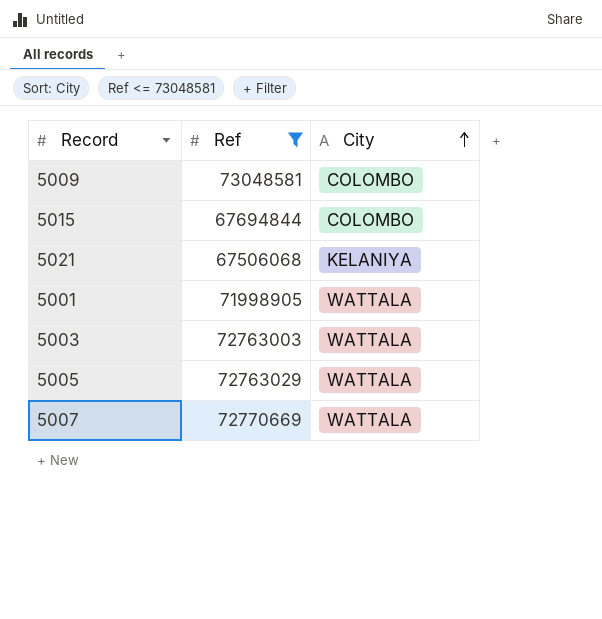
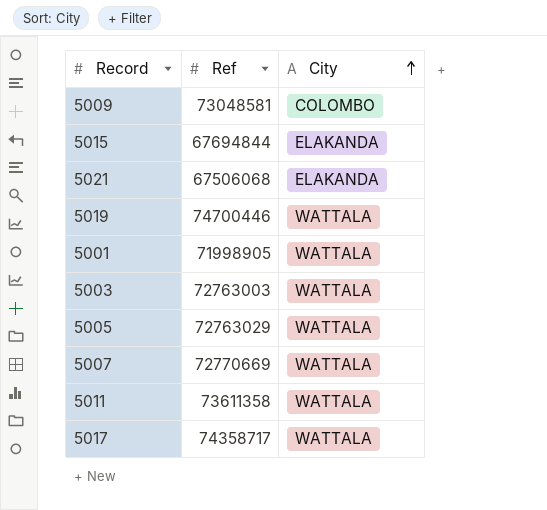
filter: Ref <= 73048581 -> none
5015 | City: COLOMBO -> ELAKANDA
5021 | City: KELANIYA -> ELAKANDA

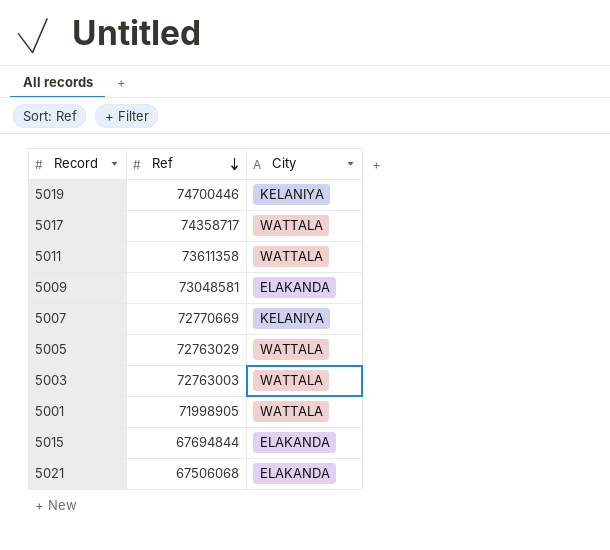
row order: City ascending -> Ref descending
5019 | City: WATTALA -> KELANIYA
5009 | City: COLOMBO -> ELAKANDA
5007 | City: WATTALA -> KELANIYA

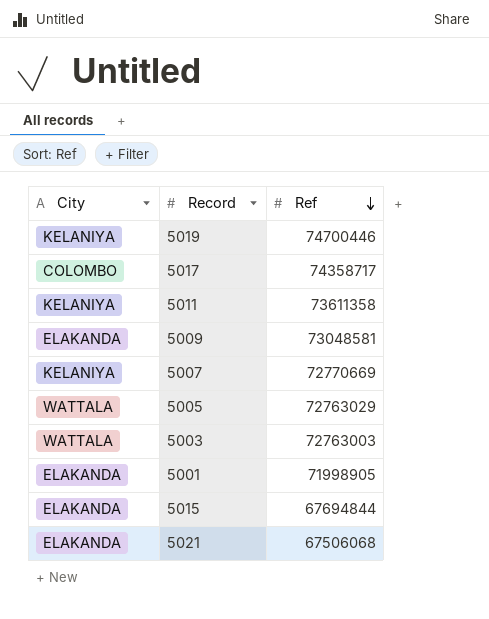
column City | position: 3 -> 1
5017 | City: WATTALA -> COLOMBO
5011 | City: WATTALA -> KELANIYA
5001 | City: WATTALA -> ELAKANDA

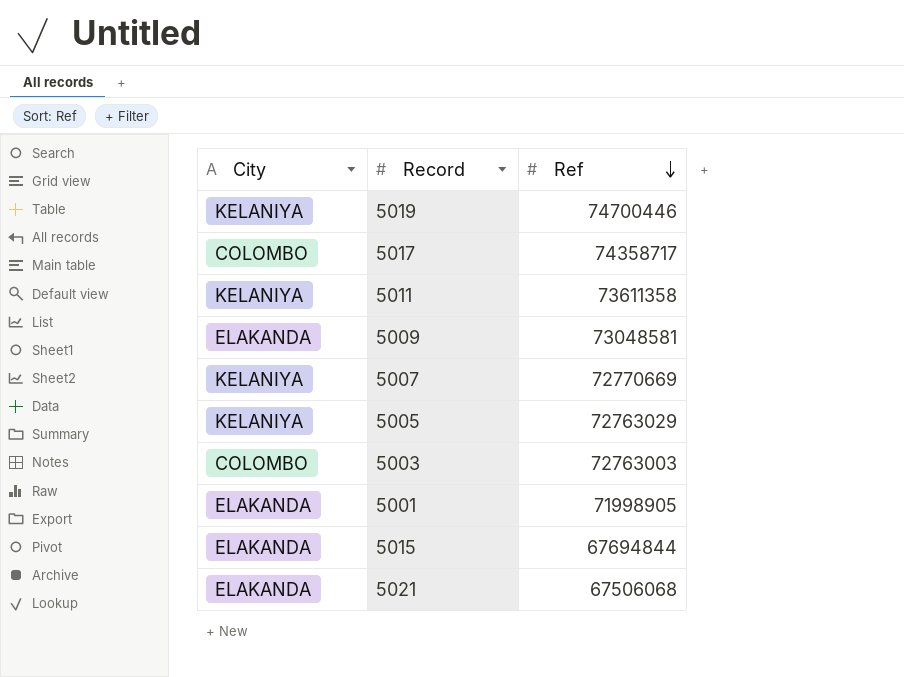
5005 | City: WATTALA -> KELANIYA
5003 | City: WATTALA -> COLOMBO

